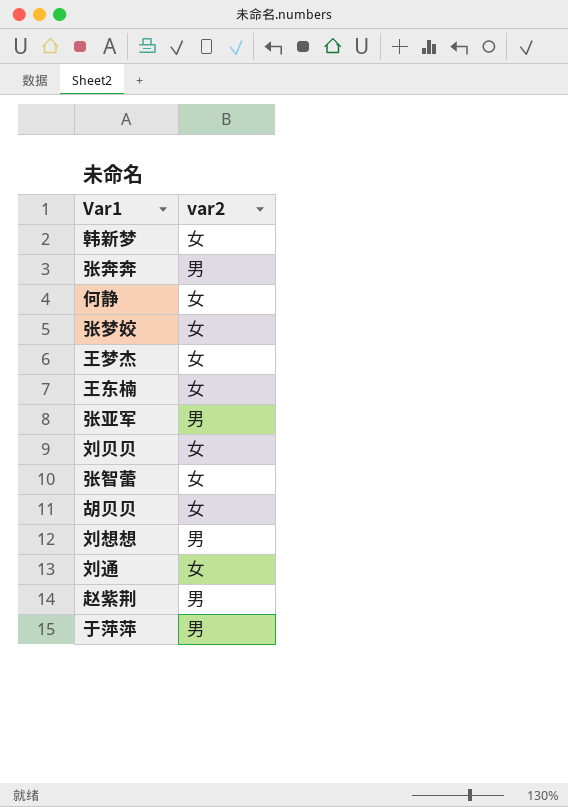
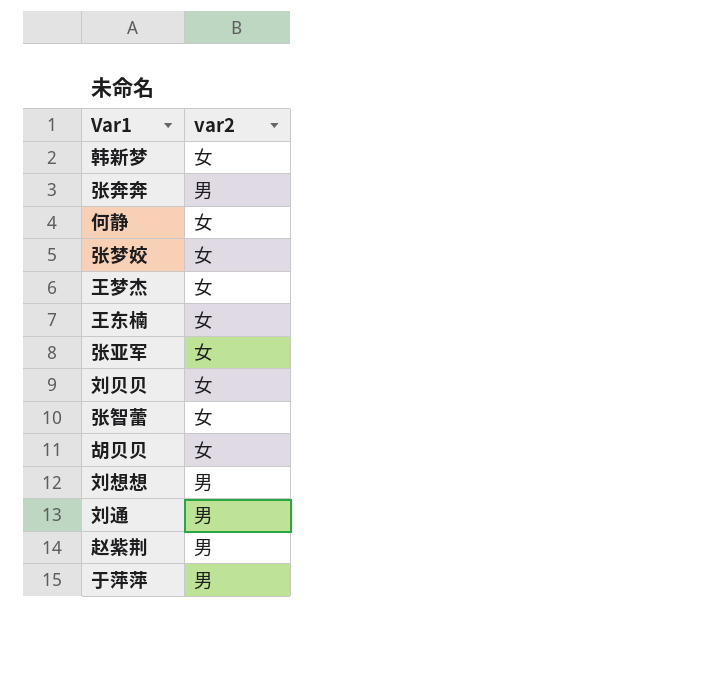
张亚军 | var2: 男 -> 女
刘通 | var2: 女 -> 男

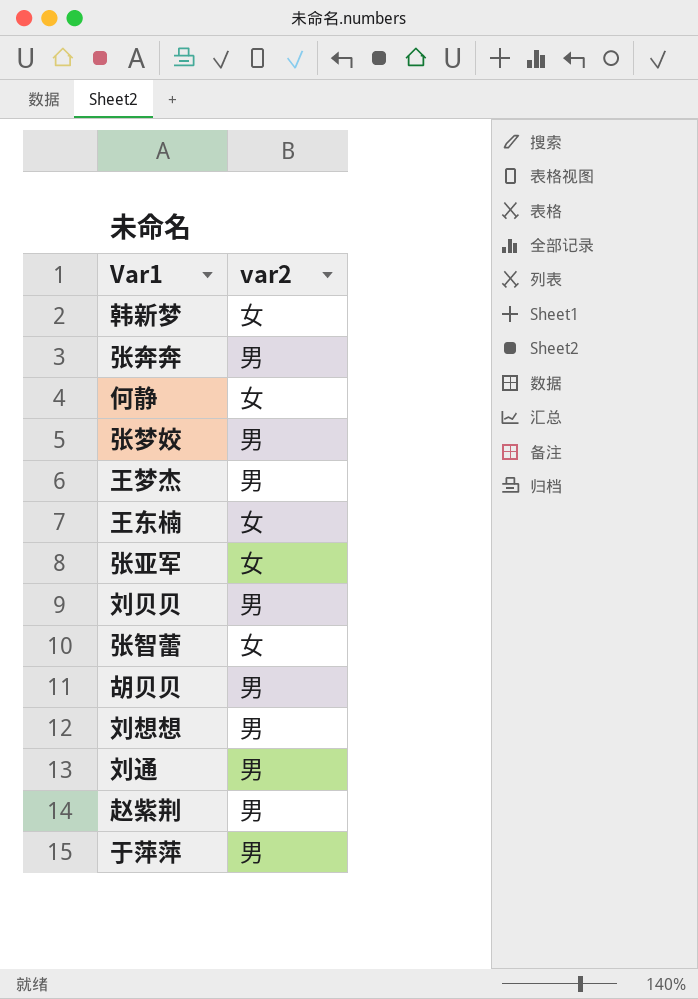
张梦姣 | var2: 女 -> 男
王梦杰 | var2: 女 -> 男
刘贝贝 | var2: 女 -> 男
胡贝贝 | var2: 女 -> 男

